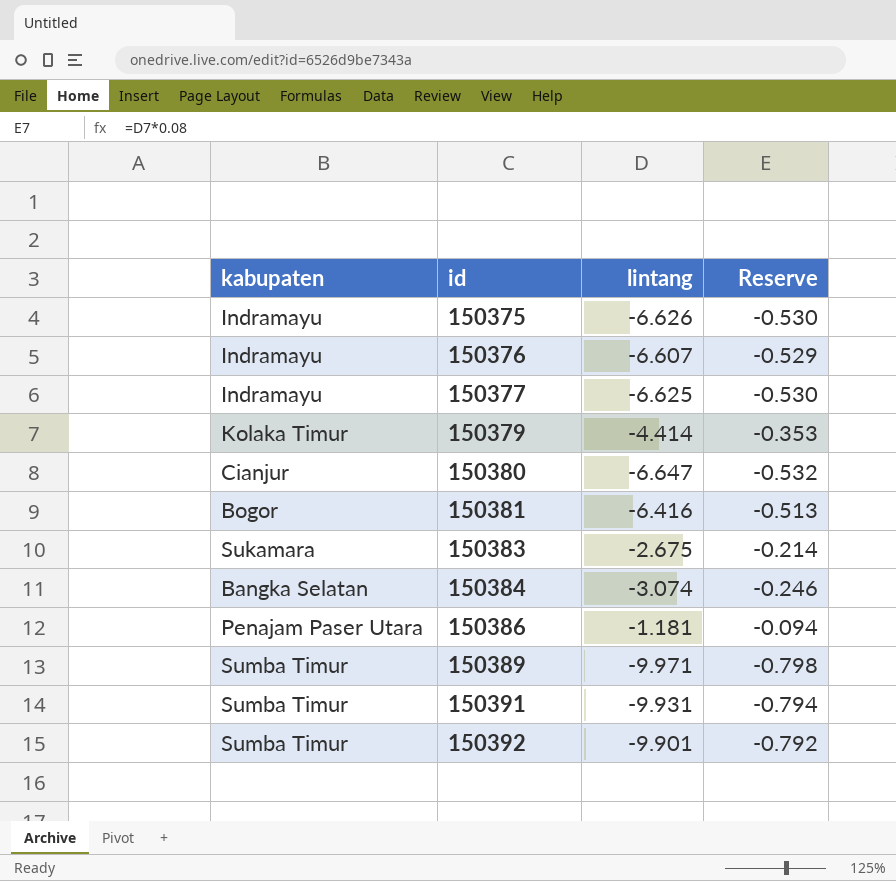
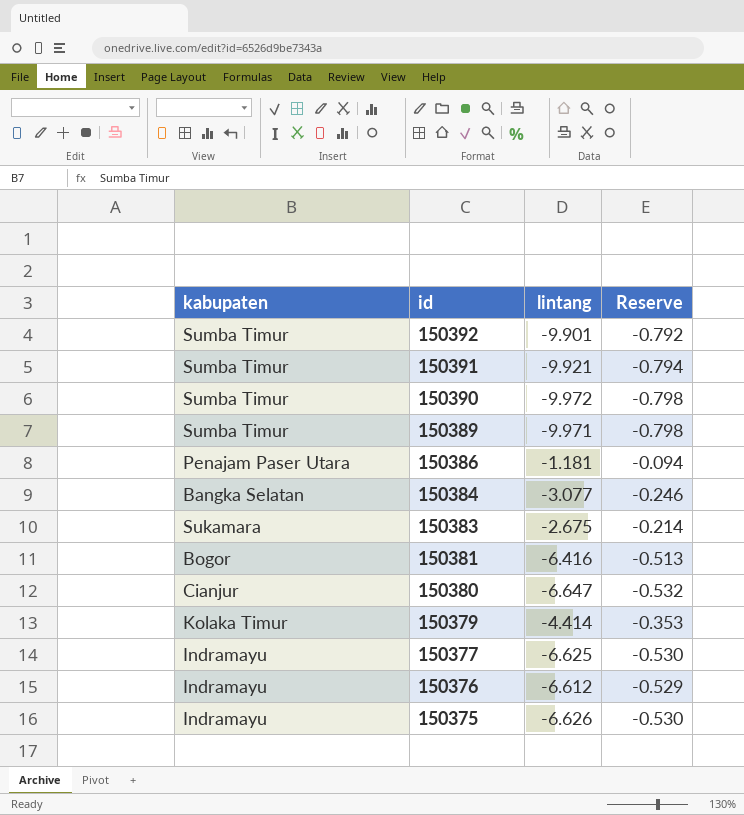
row order: id ascending -> id descending
150391 | lintang: -9.931 -> -9.921
row 150390: none -> Sumba Timur | -9.972 | -0.798
150384 | lintang: -3.074 -> -3.077
150376 | lintang: -6.607 -> -6.612

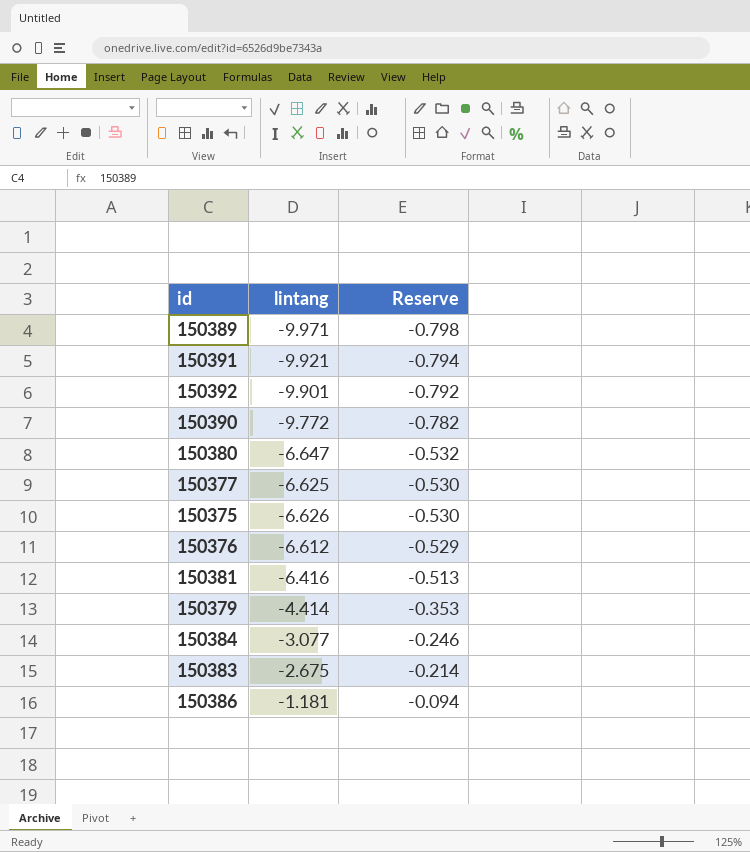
row order: id descending -> Reserve ascending
column kabupaten | position: 1 -> none
150390 | lintang: -9.972 -> -9.772
150390 | Reserve: -0.798 -> -0.782

